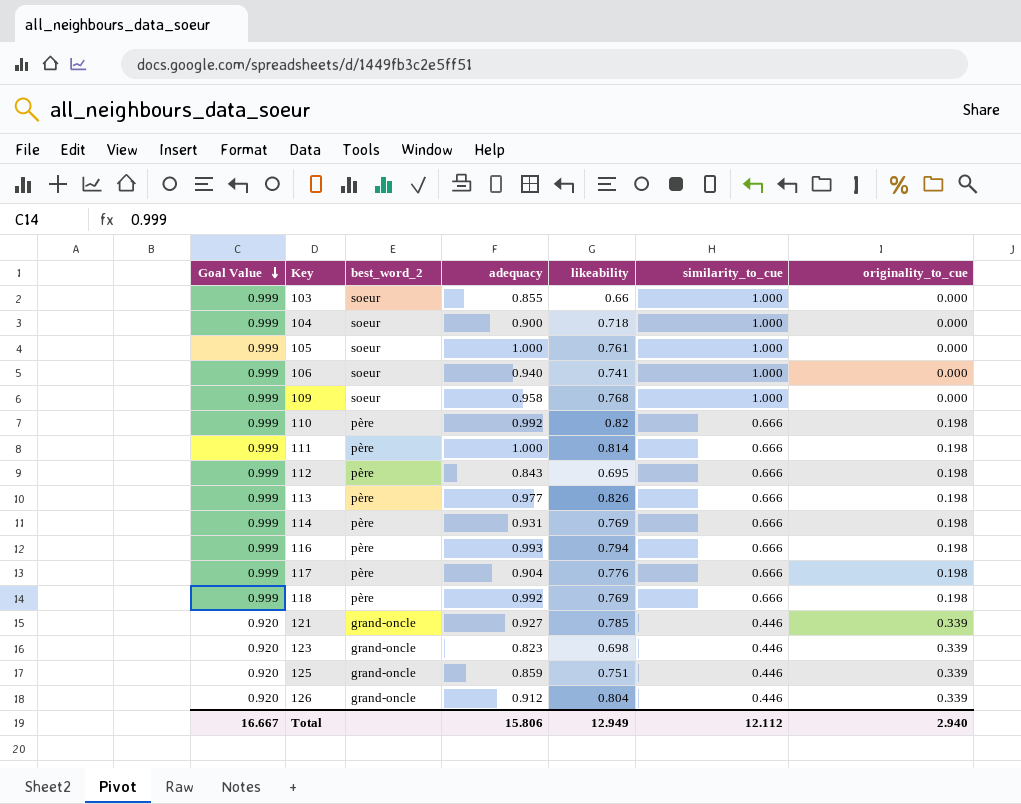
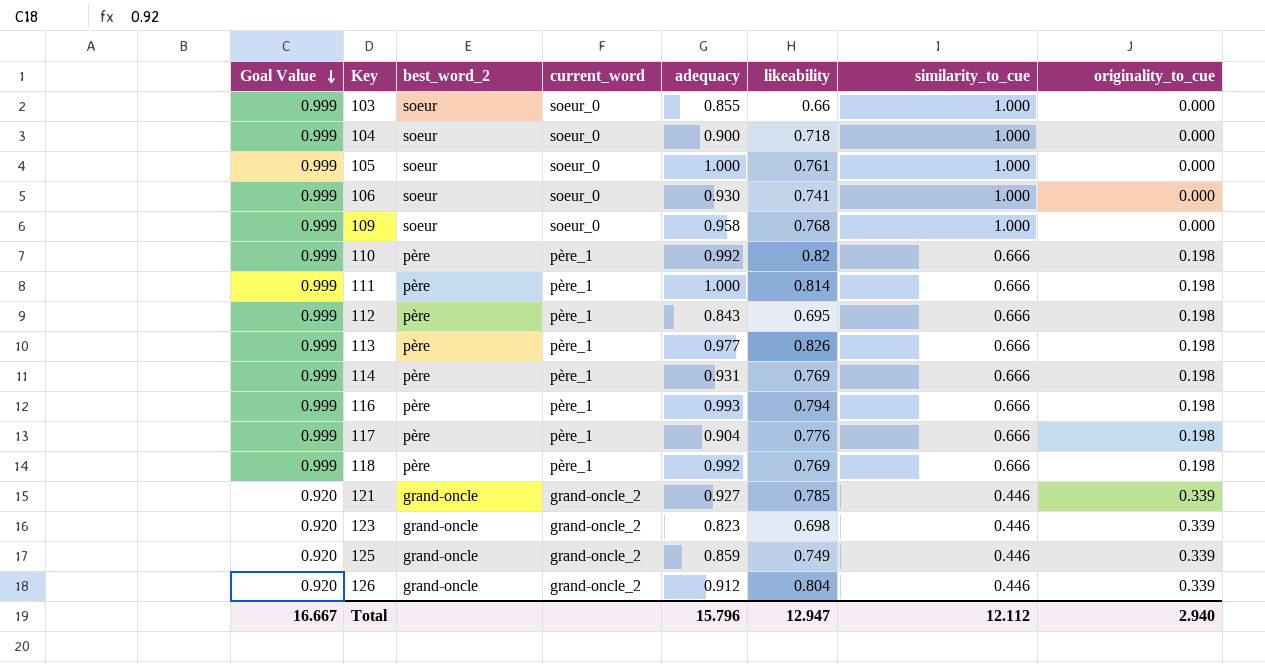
column current_word | position: none -> 4
106 | adequacy: 0.940 -> 0.930
125 | likeability: 0.751 -> 0.749
Total | adequacy: 15.806 -> 15.796
Total | likeability: 12.949 -> 12.947

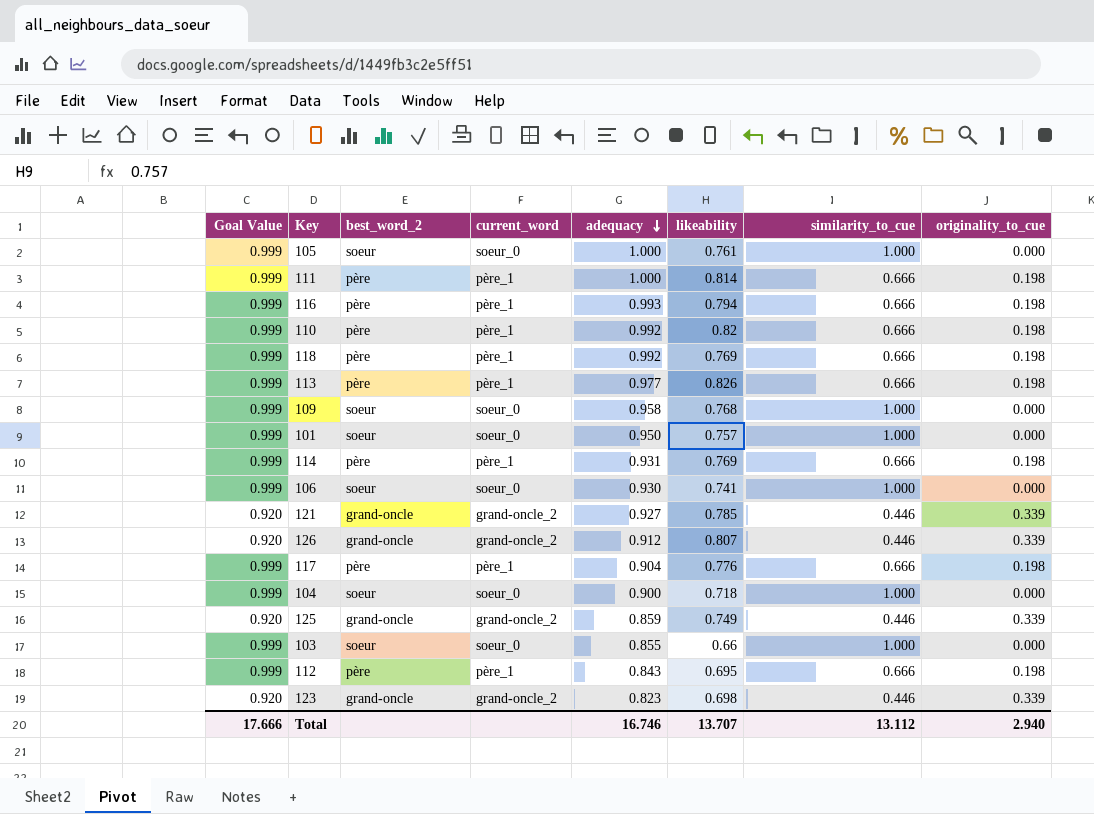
row order: Goal Value descending -> adequacy descending
row 101: none -> 0.999 | soeur | soeur_0 | 0.950 | 0.757 | 1.000 | 0.000
126 | likeability: 0.804 -> 0.807
Total | Goal Value: 16.667 -> 17.666
Total | adequacy: 15.796 -> 16.746
Total | likeability: 12.947 -> 13.707
Total | similarity_to_cue: 12.112 -> 13.112

